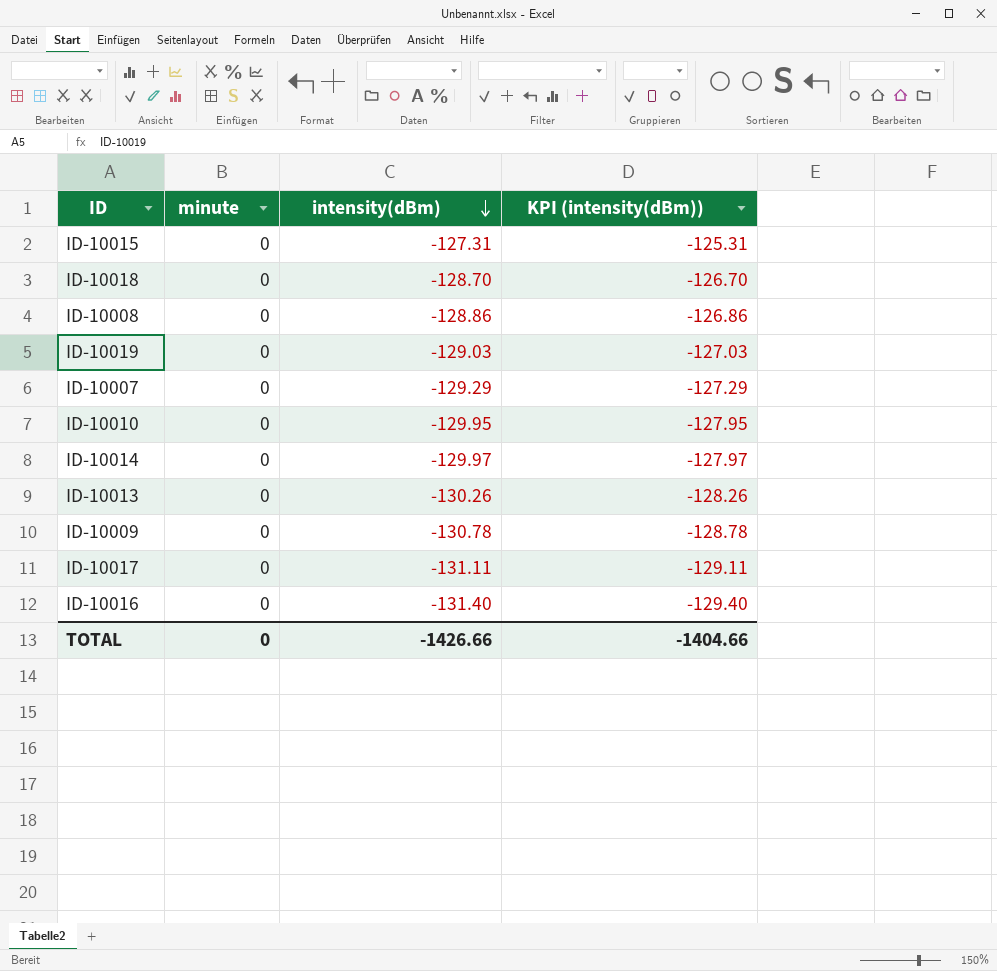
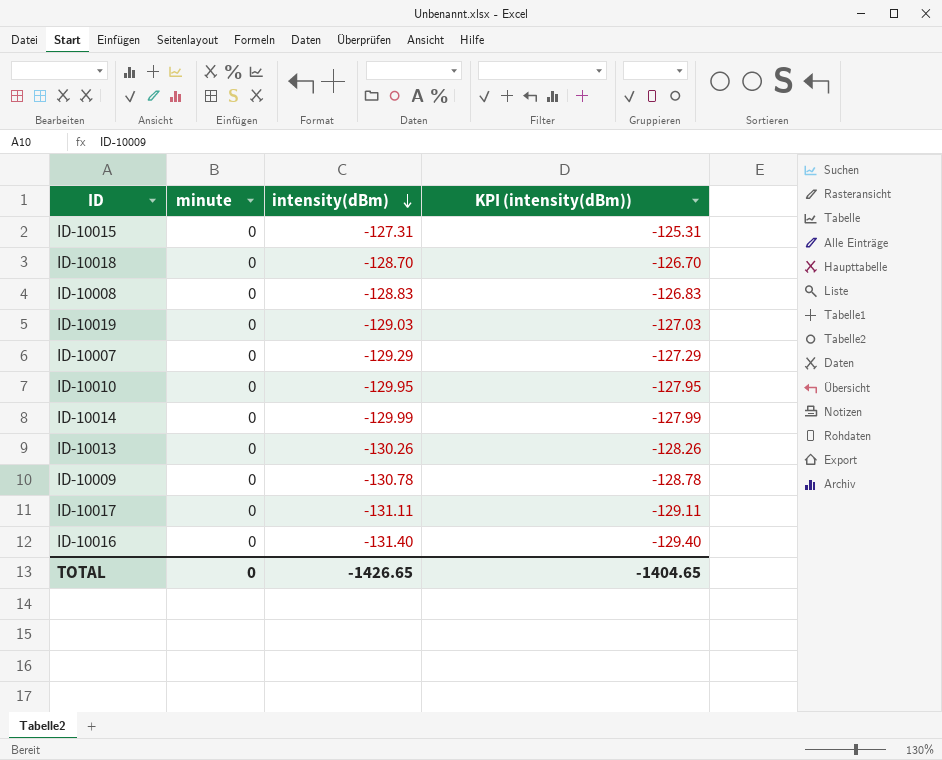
ID-10008 | intensity(dBm): -128.86 -> -128.83
ID-10008 | KPI (intensity(dBm)): -126.86 -> -126.83
ID-10014 | intensity(dBm): -129.97 -> -129.99
ID-10014 | KPI (intensity(dBm)): -127.97 -> -127.99
TOTAL | intensity(dBm): -1426.66 -> -1426.65
TOTAL | KPI (intensity(dBm)): -1404.66 -> -1404.65

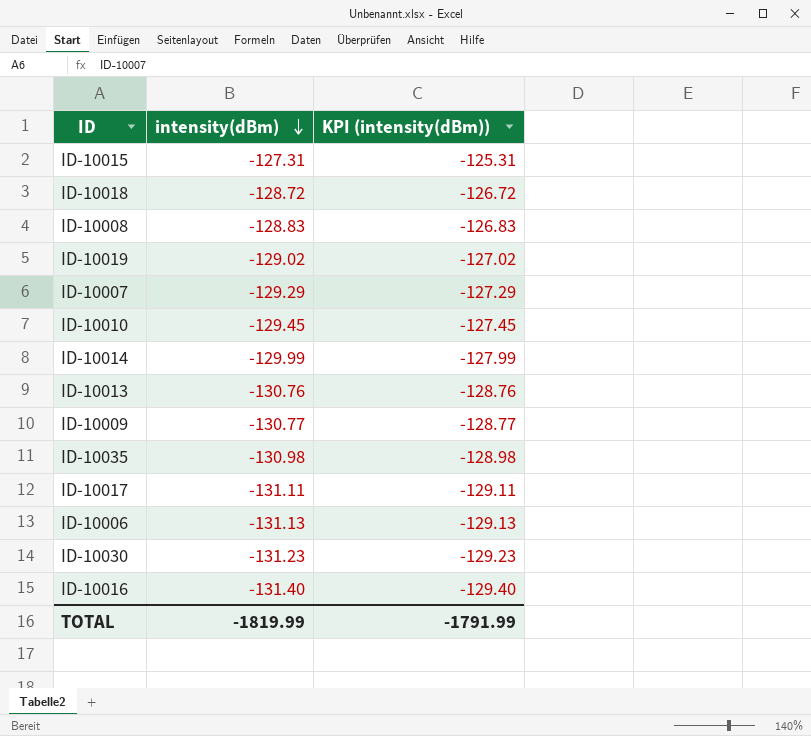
column minute | position: 2 -> none
ID-10018 | intensity(dBm): -128.70 -> -128.72
ID-10018 | KPI (intensity(dBm)): -126.70 -> -126.72
ID-10019 | intensity(dBm): -129.03 -> -129.02
ID-10019 | KPI (intensity(dBm)): -127.03 -> -127.02
ID-10010 | intensity(dBm): -129.95 -> -129.45
ID-10010 | KPI (intensity(dBm)): -127.95 -> -127.45
ID-10013 | intensity(dBm): -130.26 -> -130.76
ID-10013 | KPI (intensity(dBm)): -128.26 -> -128.76
ID-10009 | intensity(dBm): -130.78 -> -130.77
ID-10009 | KPI (intensity(dBm)): -128.78 -> -128.77
row ID-10035: none -> -130.98 | -128.98
row ID-10006: none -> -131.13 | -129.13
row ID-10030: none -> -131.23 | -129.23
TOTAL | intensity(dBm): -1426.65 -> -1819.99
TOTAL | KPI (intensity(dBm)): -1404.65 -> -1791.99

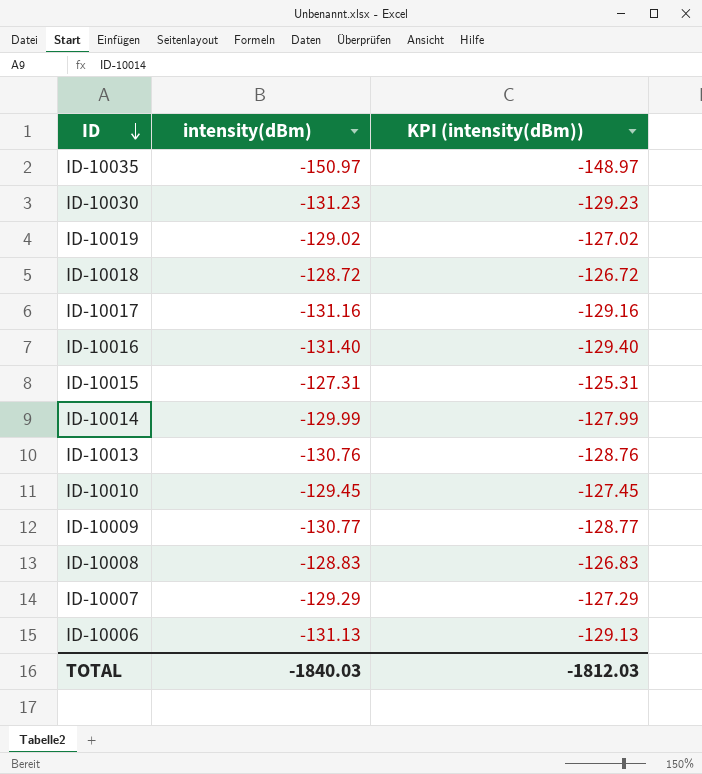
row order: intensity(dBm) descending -> ID descending
ID-10035 | intensity(dBm): -130.98 -> -150.97
ID-10035 | KPI (intensity(dBm)): -128.98 -> -148.97
ID-10017 | intensity(dBm): -131.11 -> -131.16
ID-10017 | KPI (intensity(dBm)): -129.11 -> -129.16
TOTAL | intensity(dBm): -1819.99 -> -1840.03
TOTAL | KPI (intensity(dBm)): -1791.99 -> -1812.03

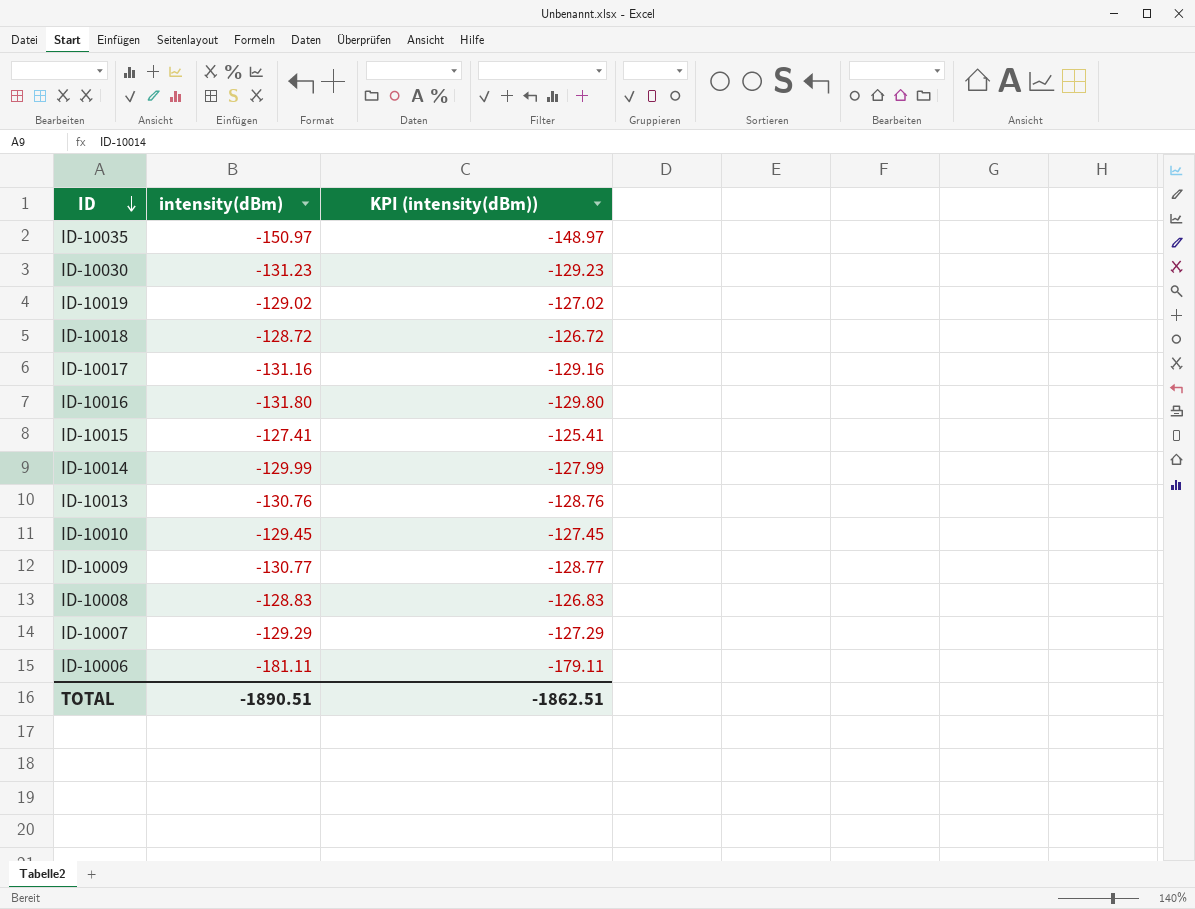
ID-10016 | intensity(dBm): -131.40 -> -131.80
ID-10016 | KPI (intensity(dBm)): -129.40 -> -129.80
ID-10015 | intensity(dBm): -127.31 -> -127.41
ID-10015 | KPI (intensity(dBm)): -125.31 -> -125.41
ID-10006 | intensity(dBm): -131.13 -> -181.11
ID-10006 | KPI (intensity(dBm)): -129.13 -> -179.11
TOTAL | intensity(dBm): -1840.03 -> -1890.51
TOTAL | KPI (intensity(dBm)): -1812.03 -> -1862.51

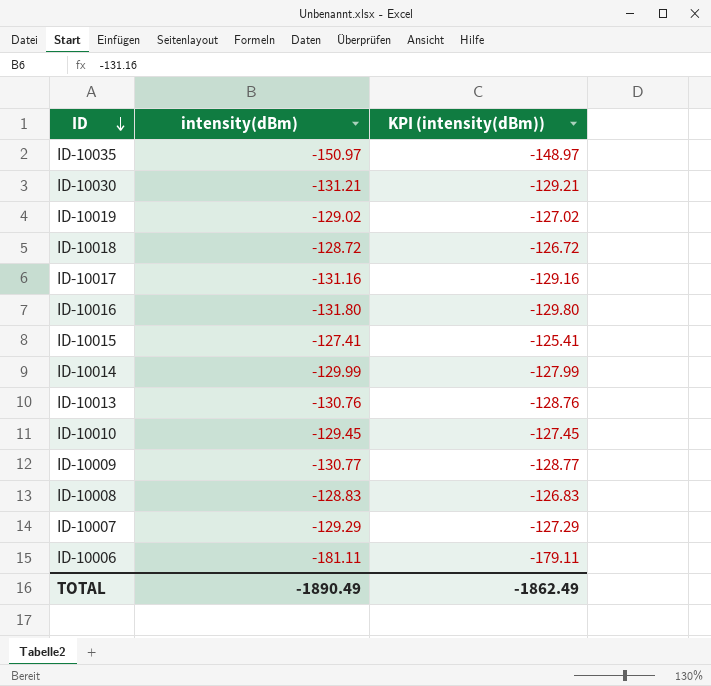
ID-10030 | intensity(dBm): -131.23 -> -131.21
ID-10030 | KPI (intensity(dBm)): -129.23 -> -129.21
TOTAL | intensity(dBm): -1890.51 -> -1890.49
TOTAL | KPI (intensity(dBm)): -1862.51 -> -1862.49

